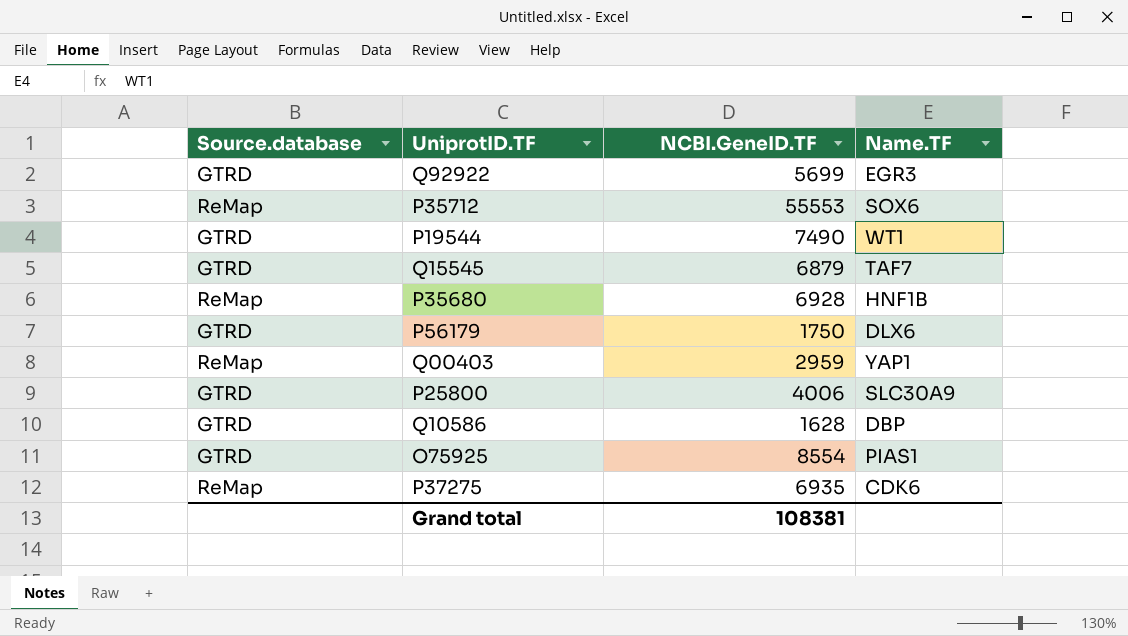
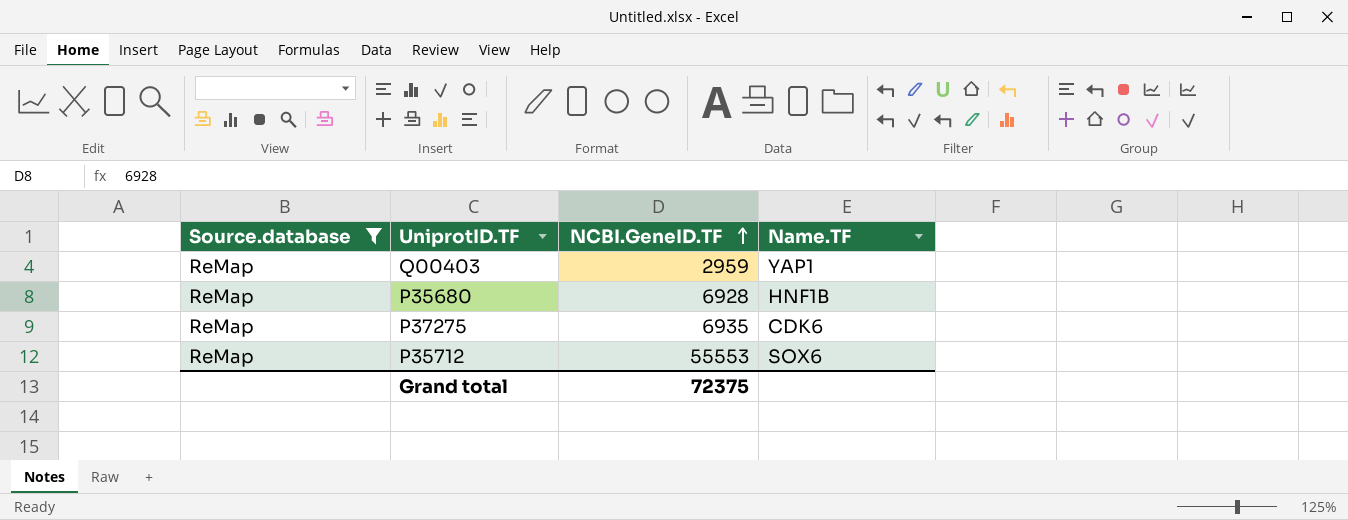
filter: none -> Source.database = ReMap
row order: none -> NCBI.GeneID.TF ascending
Grand total | NCBI.GeneID.TF: 108381 -> 72375

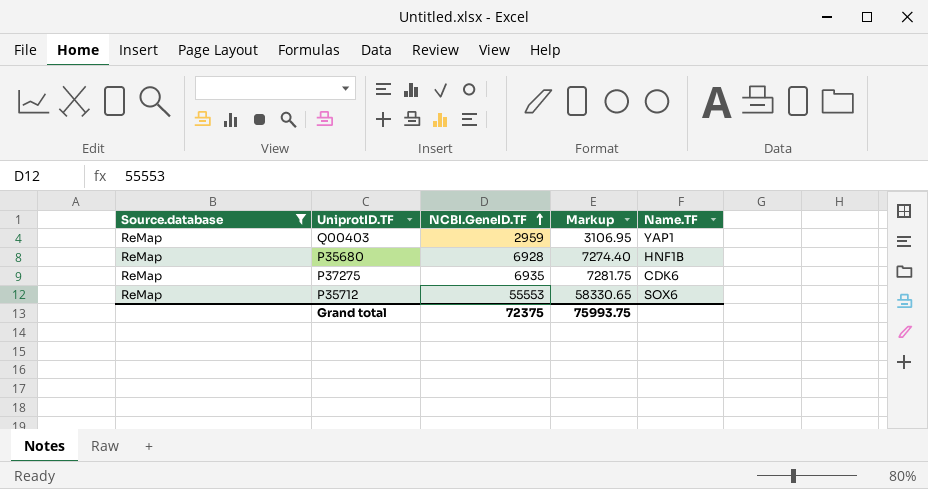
column Markup | formula: none -> [NCBI.GeneID.TF] * 1.05

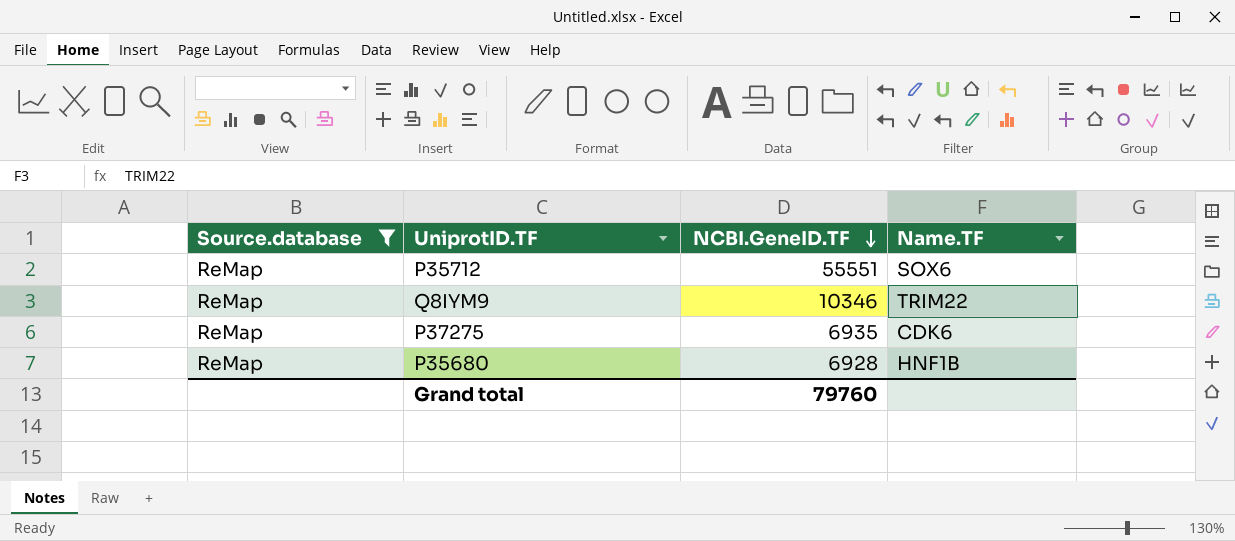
row order: NCBI.GeneID.TF ascending -> NCBI.GeneID.TF descending
column Markup | formula: [NCBI.GeneID.TF] * 1.05 -> none
row Q00403: ReMap | 2959 | 3106.95 | YAP1 -> none
P35712 | NCBI.GeneID.TF: 55553 -> 55551
row Q8IYM9: none -> ReMap | 10346 | TRIM22
Grand total | NCBI.GeneID.TF: 72375 -> 79760

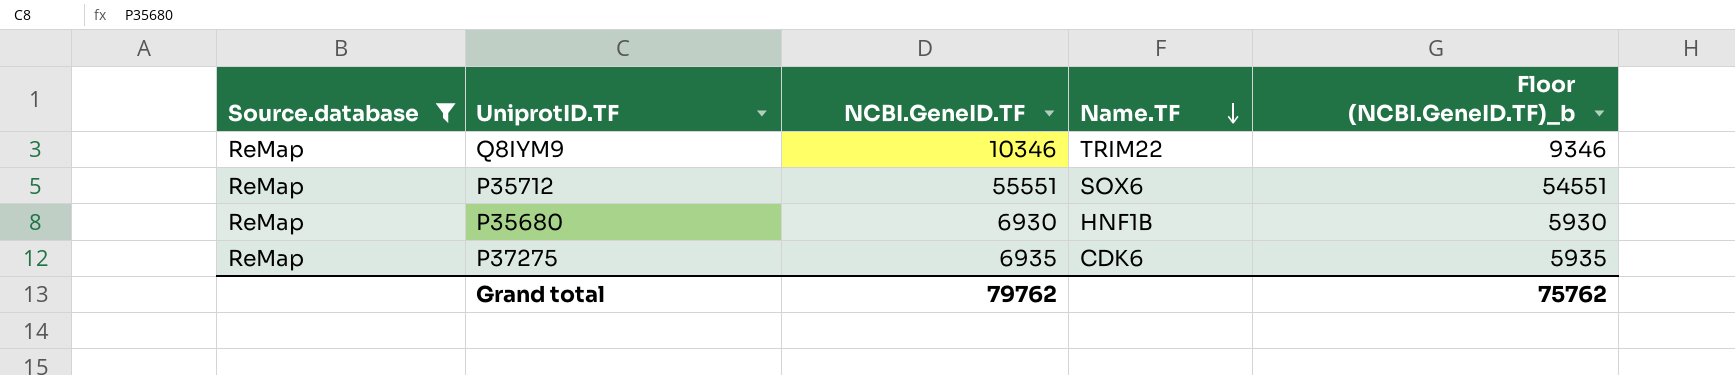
row order: NCBI.GeneID.TF descending -> Name.TF descending
column Floor (NCBI.GeneID.TF)_b | formula: none -> [NCBI.GeneID.TF] - 1000
P35680 | NCBI.GeneID.TF: 6928 -> 6930
Grand total | NCBI.GeneID.TF: 79760 -> 79762

